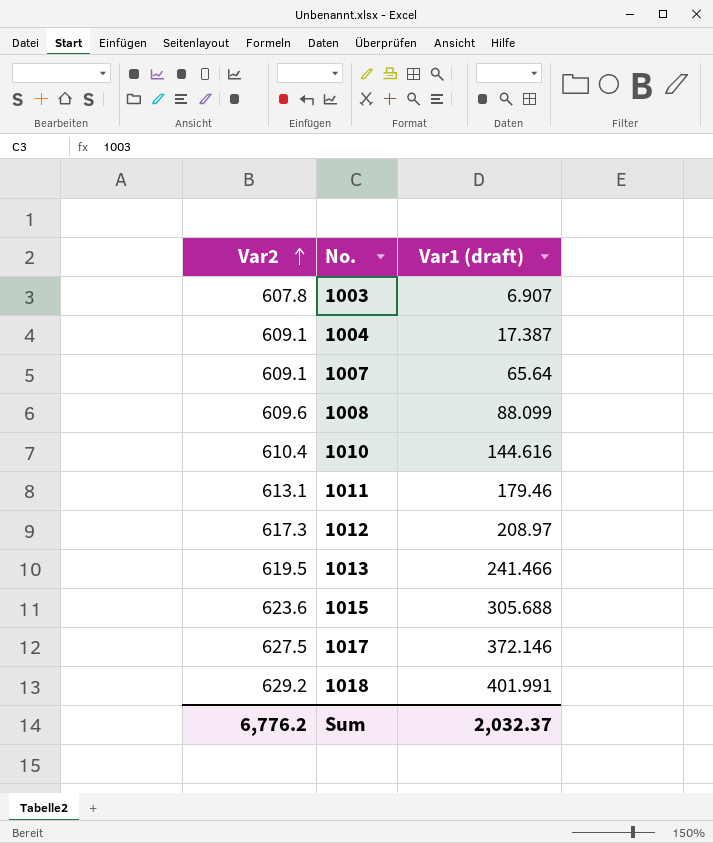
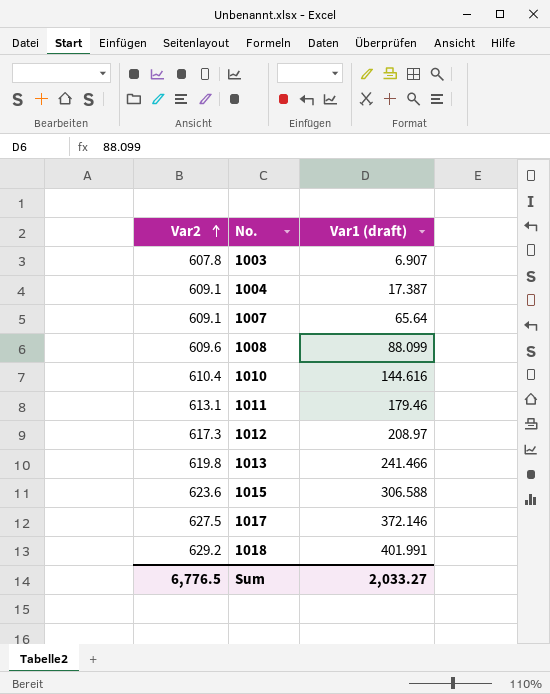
1013 | Var2: 619.5 -> 619.8
1015 | Var1 (draft): 305.688 -> 306.588
Sum | Var2: 6,776.2 -> 6,776.5
Sum | Var1 (draft): 2,032.37 -> 2,033.27

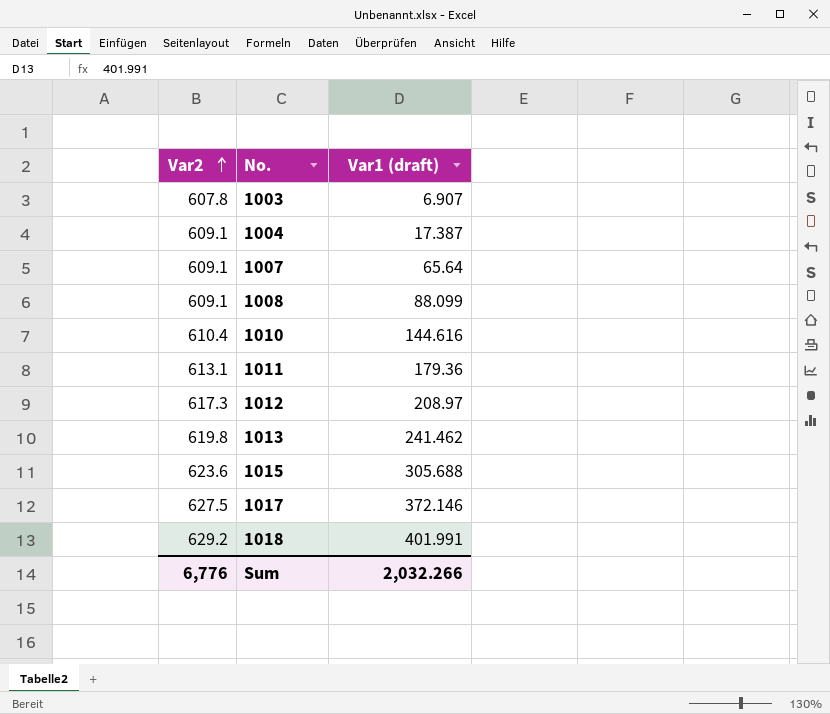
1008 | Var2: 609.6 -> 609.1
1011 | Var1 (draft): 179.46 -> 179.36
1013 | Var1 (draft): 241.466 -> 241.462
1015 | Var1 (draft): 306.588 -> 305.688
Sum | Var2: 6,776.5 -> 6,776
Sum | Var1 (draft): 2,033.27 -> 2,032.266

